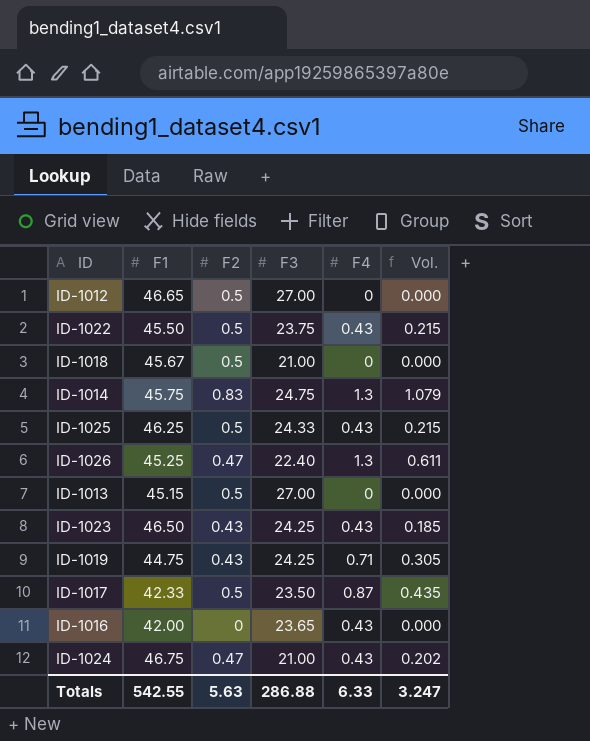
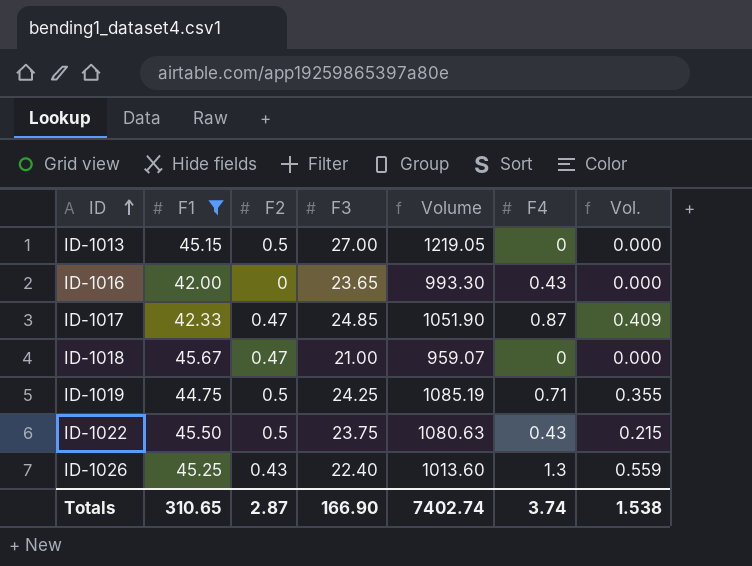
filter: none -> F1 <= 45.67
row order: none -> ID ascending
column Volume | formula: none -> [F1] * [F3]
ID-1017 | F2: 0.5 -> 0.47
ID-1017 | F3: 23.50 -> 24.85
ID-1017 | Vol.: 0.435 -> 0.409
ID-1018 | F2: 0.5 -> 0.47
ID-1019 | F2: 0.43 -> 0.5
ID-1019 | Vol.: 0.305 -> 0.355
ID-1026 | F2: 0.47 -> 0.43
ID-1026 | Vol.: 0.611 -> 0.559
Totals | F1: 542.55 -> 310.65
Totals | F2: 5.63 -> 2.87
Totals | F3: 286.88 -> 166.90
Totals | F4: 6.33 -> 3.74
Totals | Vol.: 3.247 -> 1.538

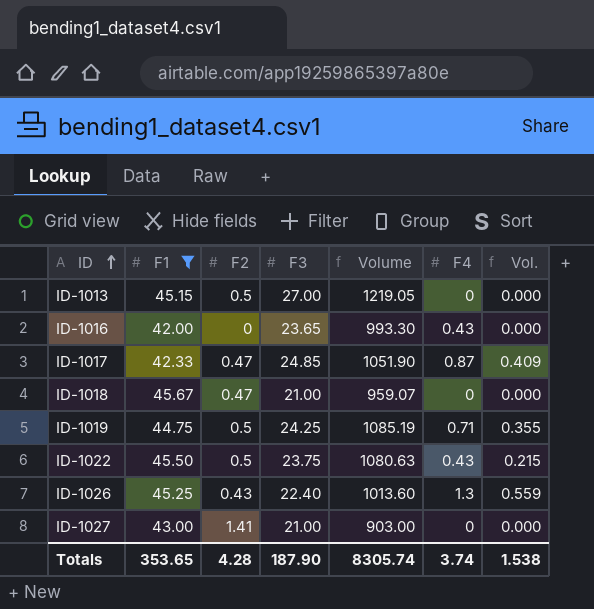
row ID-1027: none -> 43.00 | 1.41 | 21.00 | 903.00 | 0 | 0.000
Totals | F1: 310.65 -> 353.65
Totals | F2: 2.87 -> 4.28
Totals | F3: 166.90 -> 187.90
Totals | Volume: 7402.74 -> 8305.74

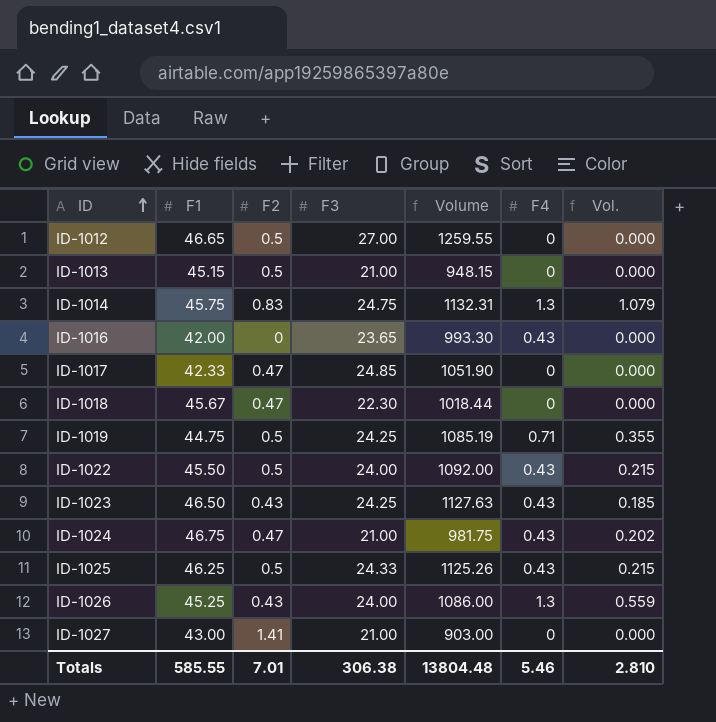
filter: F1 <= 45.67 -> none
ID-1013 | F3: 27.00 -> 21.00
ID-1013 | Volume: 1219.05 -> 948.15
ID-1017 | F4: 0.87 -> 0
ID-1017 | Vol.: 0.409 -> 0.000
ID-1018 | F3: 21.00 -> 22.30
ID-1018 | Volume: 959.07 -> 1018.44
ID-1022 | F3: 23.75 -> 24.00
ID-1022 | Volume: 1080.63 -> 1092.00
ID-1026 | F3: 22.40 -> 24.00
ID-1026 | Volume: 1013.60 -> 1086.00
Totals | F1: 353.65 -> 585.55
Totals | F2: 4.28 -> 7.01
Totals | F3: 187.90 -> 306.38
Totals | Volume: 8305.74 -> 13804.48
Totals | F4: 3.74 -> 5.46
Totals | Vol.: 1.538 -> 2.810

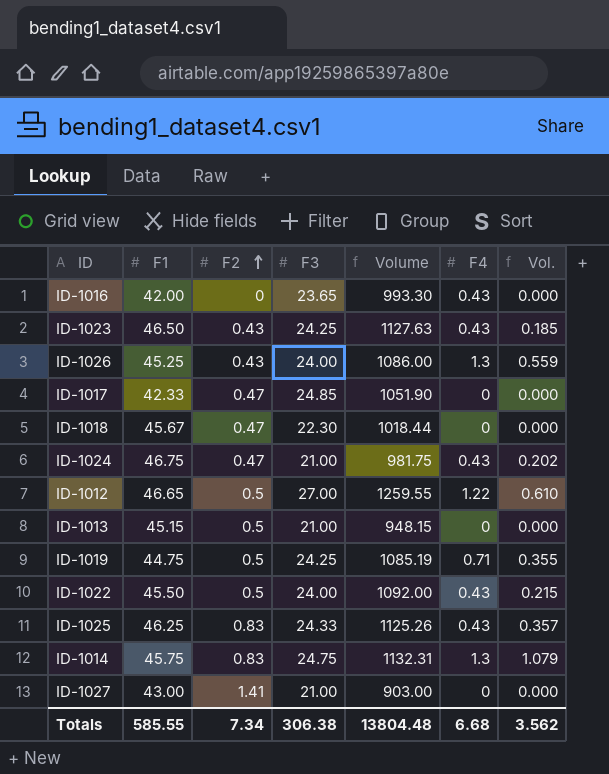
row order: ID ascending -> F2 ascending
ID-1012 | F4: 0 -> 1.22
ID-1012 | Vol.: 0.000 -> 0.610
ID-1025 | F2: 0.5 -> 0.83
ID-1025 | Vol.: 0.215 -> 0.357
Totals | F2: 7.01 -> 7.34
Totals | F4: 5.46 -> 6.68
Totals | Vol.: 2.810 -> 3.562

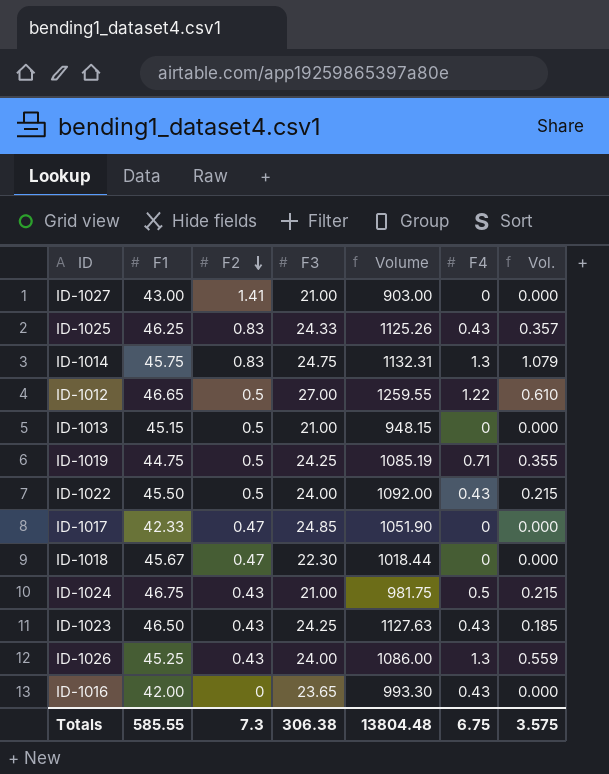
row order: F2 ascending -> F2 descending
ID-1024 | F2: 0.47 -> 0.43
ID-1024 | F4: 0.43 -> 0.5
ID-1024 | Vol.: 0.202 -> 0.215
Totals | F2: 7.34 -> 7.3
Totals | F4: 6.68 -> 6.75
Totals | Vol.: 3.562 -> 3.575

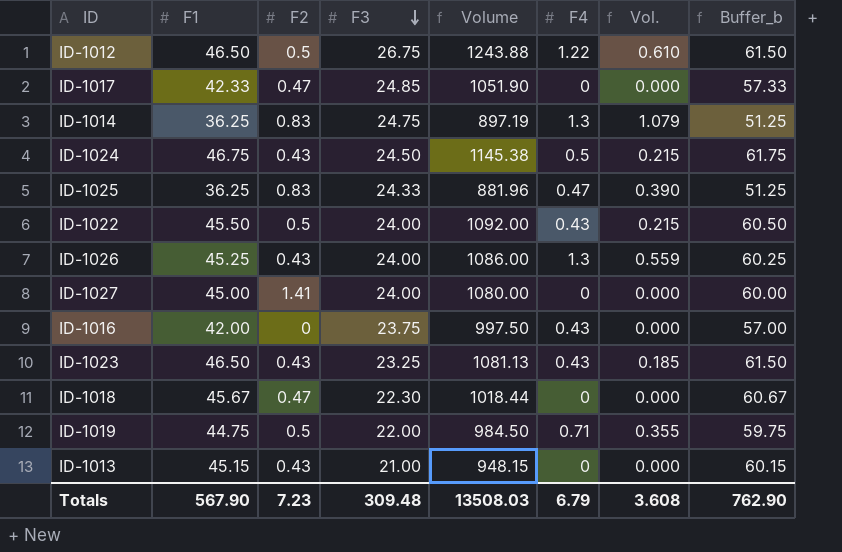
row order: F2 descending -> F3 descending
column Buffer_b | formula: none -> [F1] + 15
ID-1012 | F1: 46.65 -> 46.50
ID-1012 | F3: 27.00 -> 26.75
ID-1012 | Volume: 1259.55 -> 1243.88
ID-1014 | F1: 45.75 -> 36.25
ID-1014 | Volume: 1132.31 -> 897.19
ID-1024 | F3: 21.00 -> 24.50
ID-1024 | Volume: 981.75 -> 1145.38
ID-1025 | F1: 46.25 -> 36.25
ID-1025 | Volume: 1125.26 -> 881.96
ID-1025 | F4: 0.43 -> 0.47
ID-1025 | Vol.: 0.357 -> 0.390
ID-1027 | F1: 43.00 -> 45.00
ID-1027 | F3: 21.00 -> 24.00
ID-1027 | Volume: 903.00 -> 1080.00
ID-1016 | F3: 23.65 -> 23.75
ID-1016 | Volume: 993.30 -> 997.50
ID-1023 | F3: 24.25 -> 23.25
ID-1023 | Volume: 1127.63 -> 1081.13
ID-1019 | F3: 24.25 -> 22.00
ID-1019 | Volume: 1085.19 -> 984.50
ID-1013 | F2: 0.5 -> 0.43
Totals | F1: 585.55 -> 567.90
Totals | F2: 7.3 -> 7.23
Totals | F3: 306.38 -> 309.48
Totals | Volume: 13804.48 -> 13508.03
Totals | F4: 6.75 -> 6.79
Totals | Vol.: 3.575 -> 3.608

